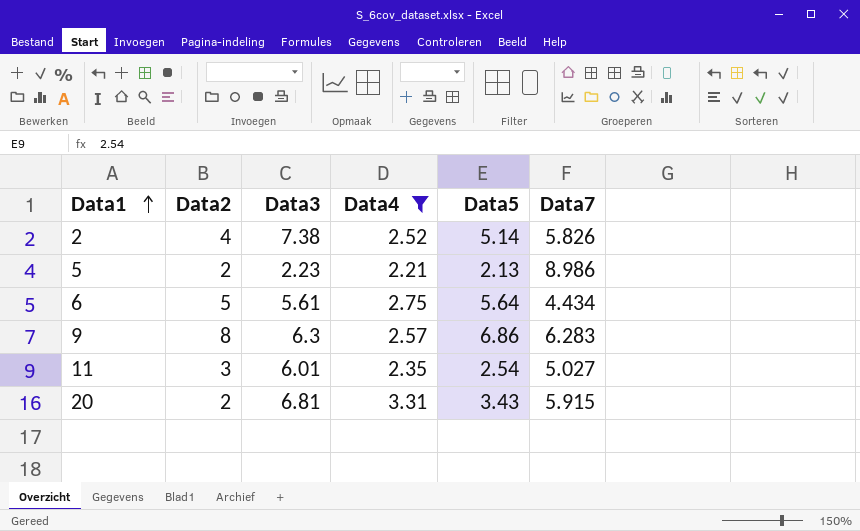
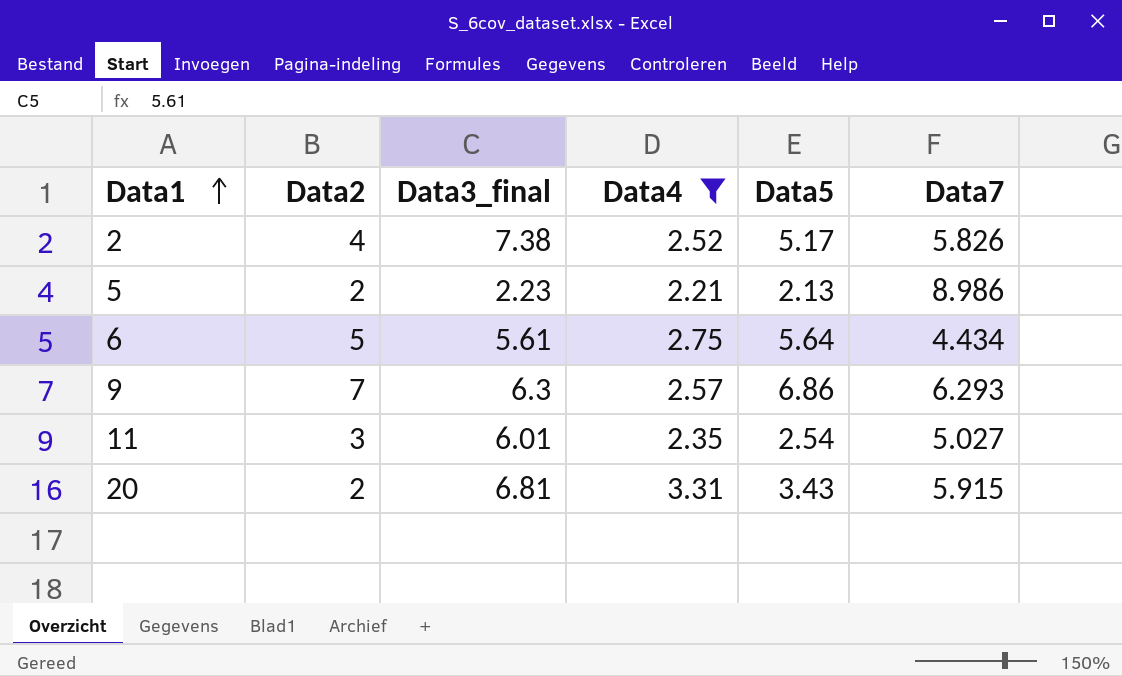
column name: Data3 -> Data3_final
2 | Data5: 5.14 -> 5.17
9 | Data2: 8 -> 7
9 | Data7: 6.283 -> 6.293

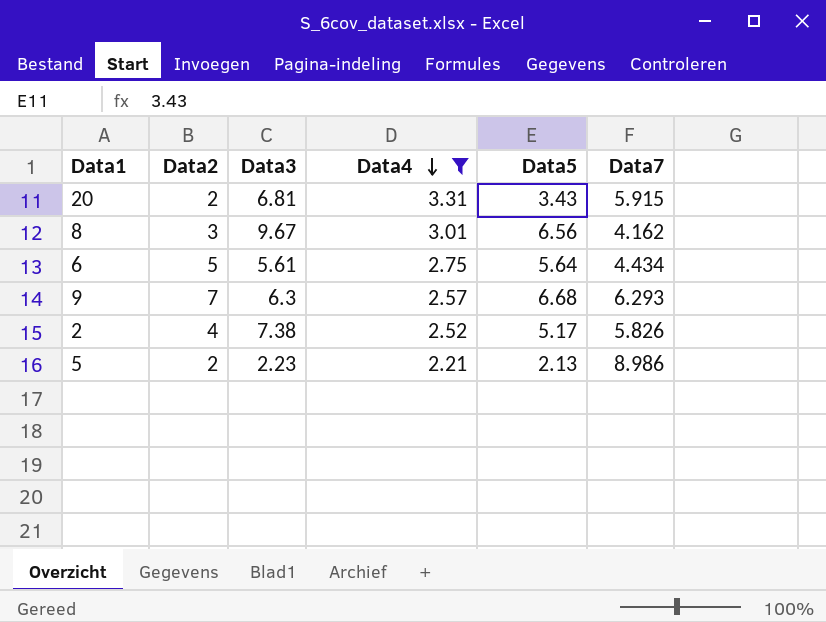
row order: Data1 ascending -> Data4 descending
column name: Data3_final -> Data3
row 11: 3 | 6.01 | 2.35 | 2.54 | 5.027 -> none
row 8: none -> 3 | 9.67 | 3.01 | 6.56 | 4.162
9 | Data5: 6.86 -> 6.68

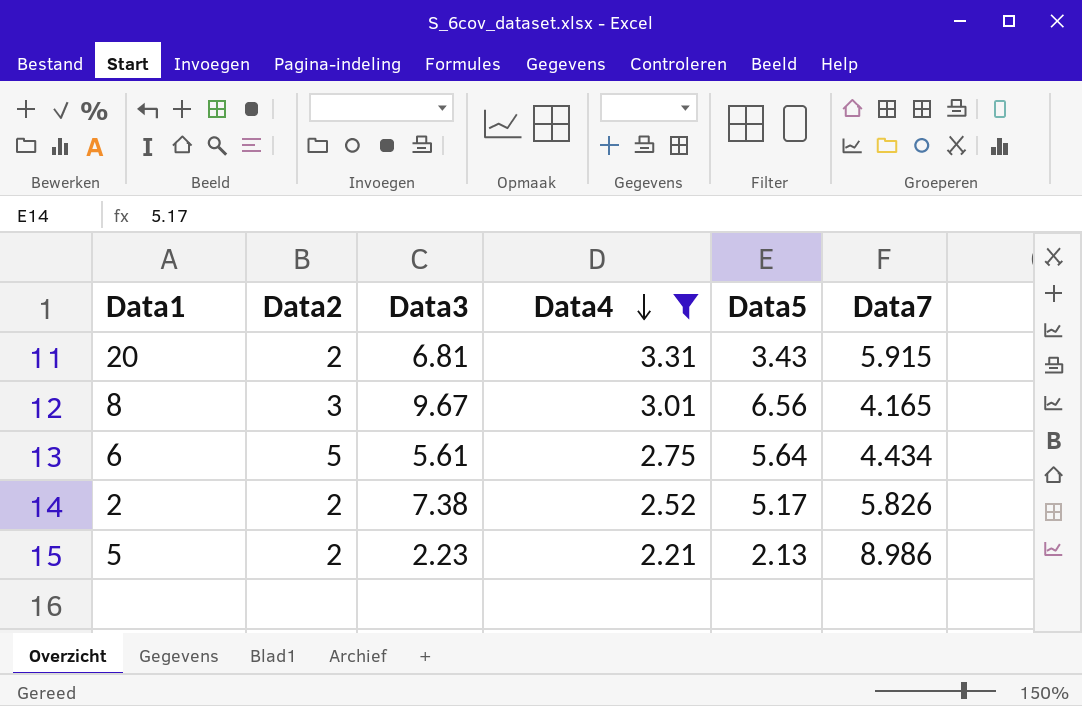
row 9: 7 | 6.3 | 2.57 | 6.68 | 6.293 -> none
8 | Data7: 4.162 -> 4.165
2 | Data2: 4 -> 2

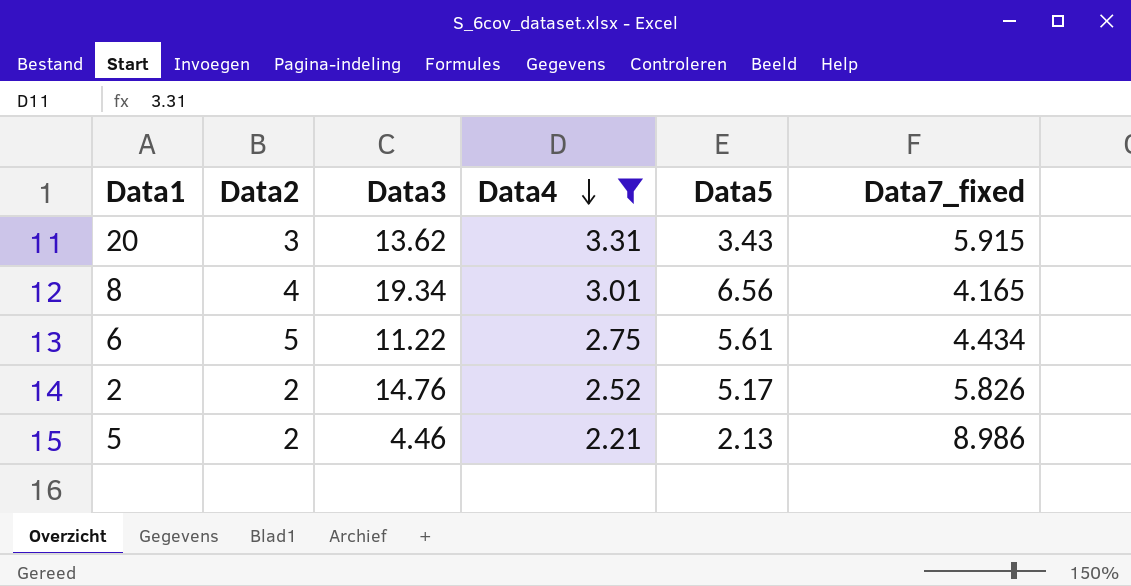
column name: Data7 -> Data7_fixed
20 | Data2: 2 -> 3
20 | Data3: 6.81 -> 13.62
8 | Data2: 3 -> 4
8 | Data3: 9.67 -> 19.34
6 | Data3: 5.61 -> 11.22
6 | Data5: 5.64 -> 5.61
2 | Data3: 7.38 -> 14.76
5 | Data3: 2.23 -> 4.46

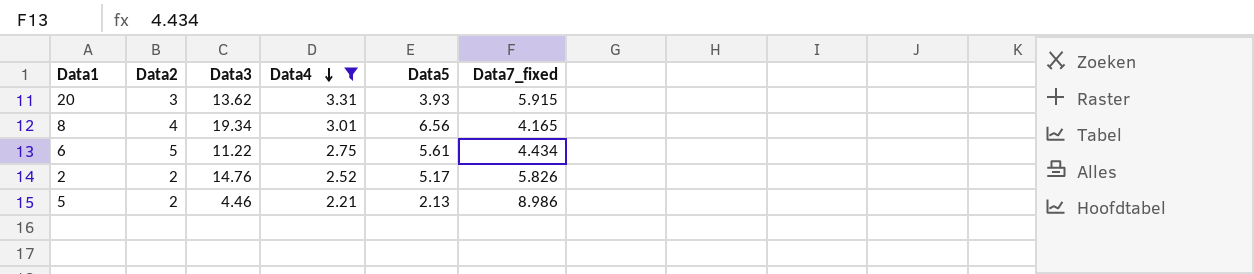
20 | Data5: 3.43 -> 3.93

